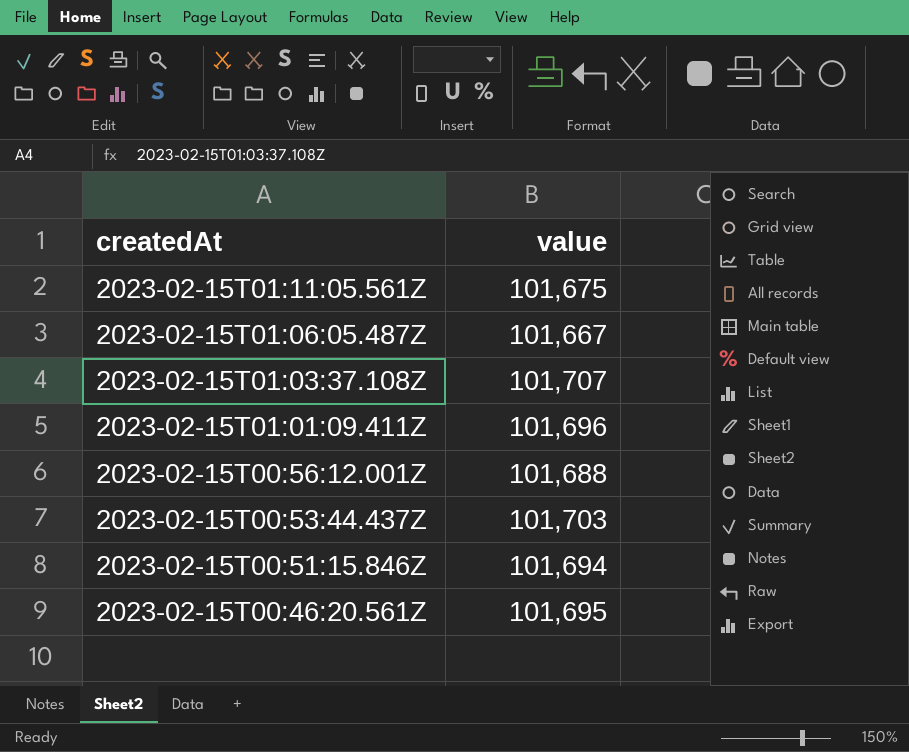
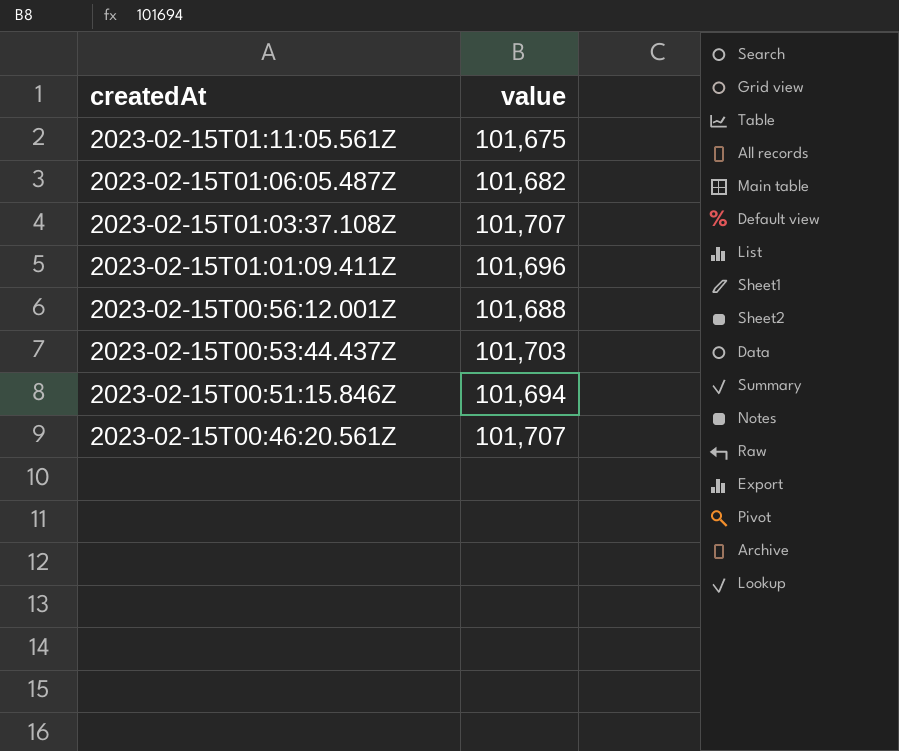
2023-02-15T01:06:05.487Z | value: 101,667 -> 101,682
2023-02-15T00:46:20.561Z | value: 101,695 -> 101,707

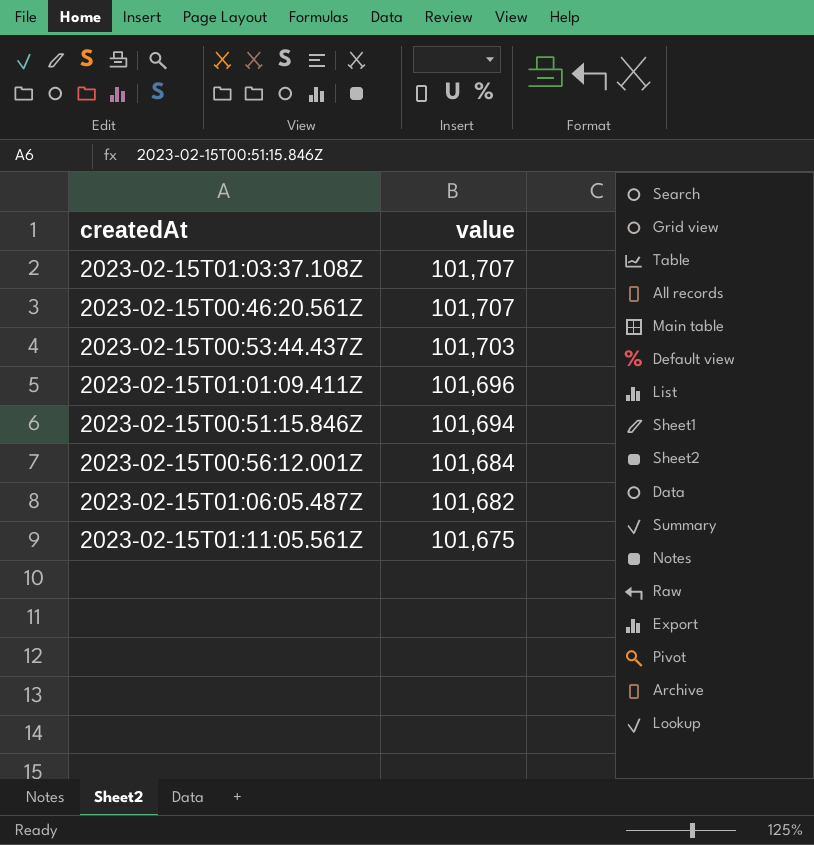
row order: createdAt descending -> value descending
2023-02-15T00:56:12.001Z | value: 101,688 -> 101,684

